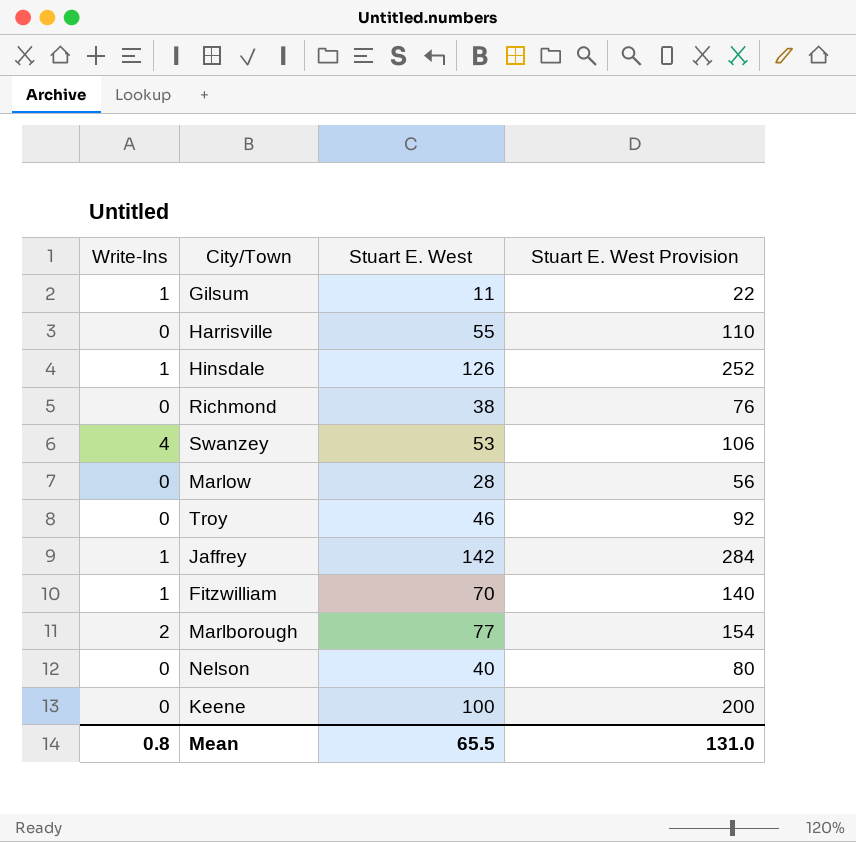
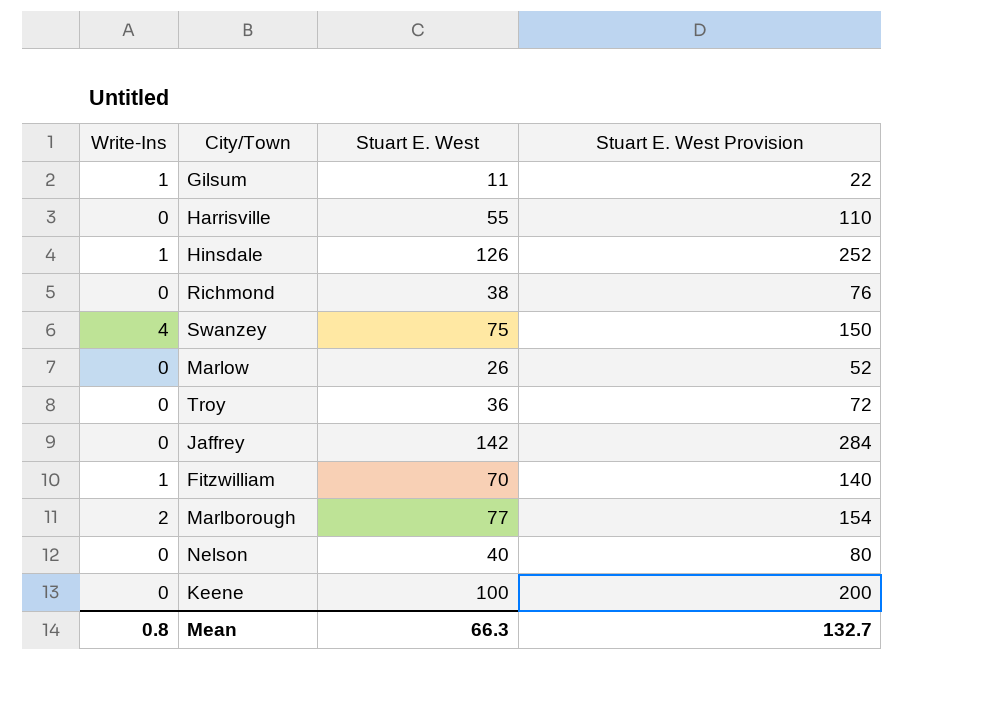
Swanzey | Stuart E. West: 53 -> 75
Swanzey | Stuart E. West Provision: 106 -> 150
Marlow | Stuart E. West: 28 -> 26
Marlow | Stuart E. West Provision: 56 -> 52
Troy | Stuart E. West: 46 -> 36
Troy | Stuart E. West Provision: 92 -> 72
Jaffrey | Write-Ins: 1 -> 0
Mean | Stuart E. West: 65.5 -> 66.3
Mean | Stuart E. West Provision: 131.0 -> 132.7

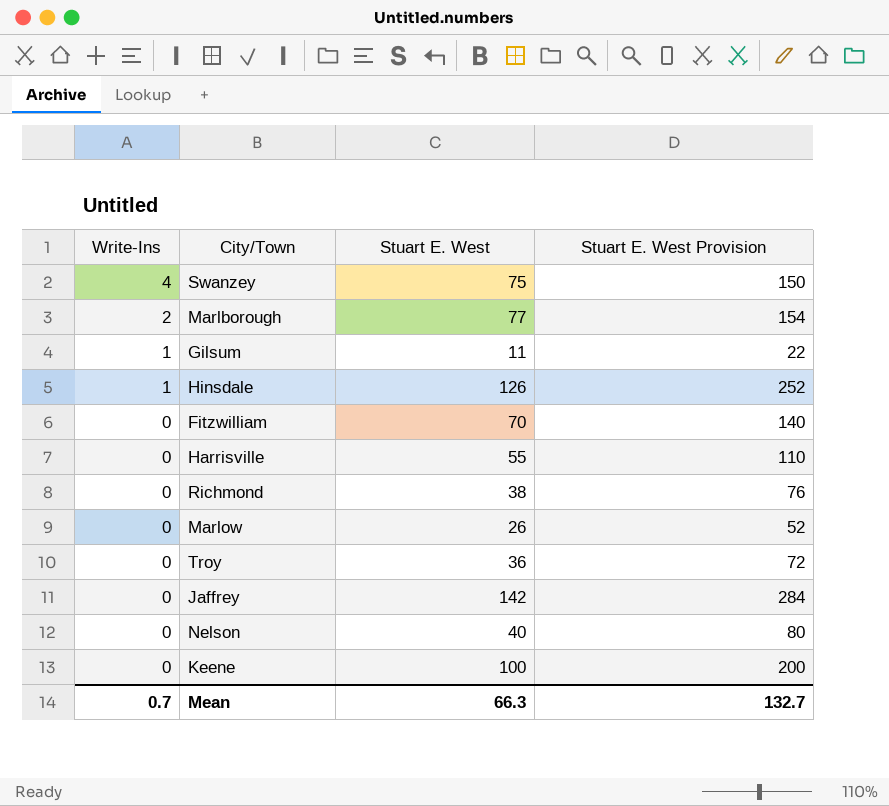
row order: none -> Write-Ins descending
Fitzwilliam | Write-Ins: 1 -> 0
Mean | Write-Ins: 0.8 -> 0.7

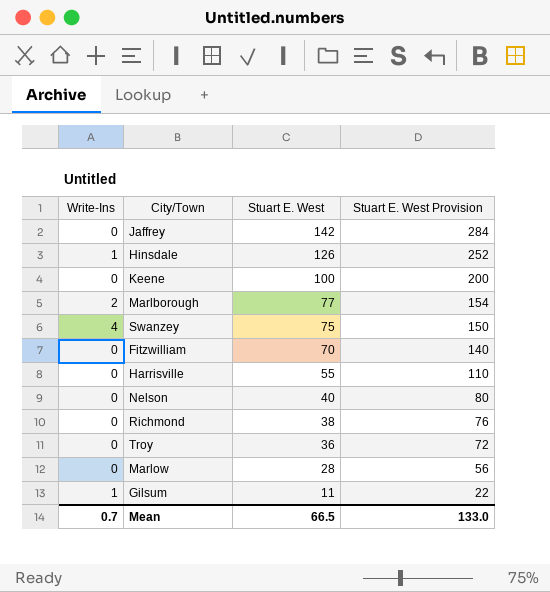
row order: Write-Ins descending -> Stuart E. West descending
Marlow | Stuart E. West: 26 -> 28
Marlow | Stuart E. West Provision: 52 -> 56
Mean | Stuart E. West: 66.3 -> 66.5
Mean | Stuart E. West Provision: 132.7 -> 133.0

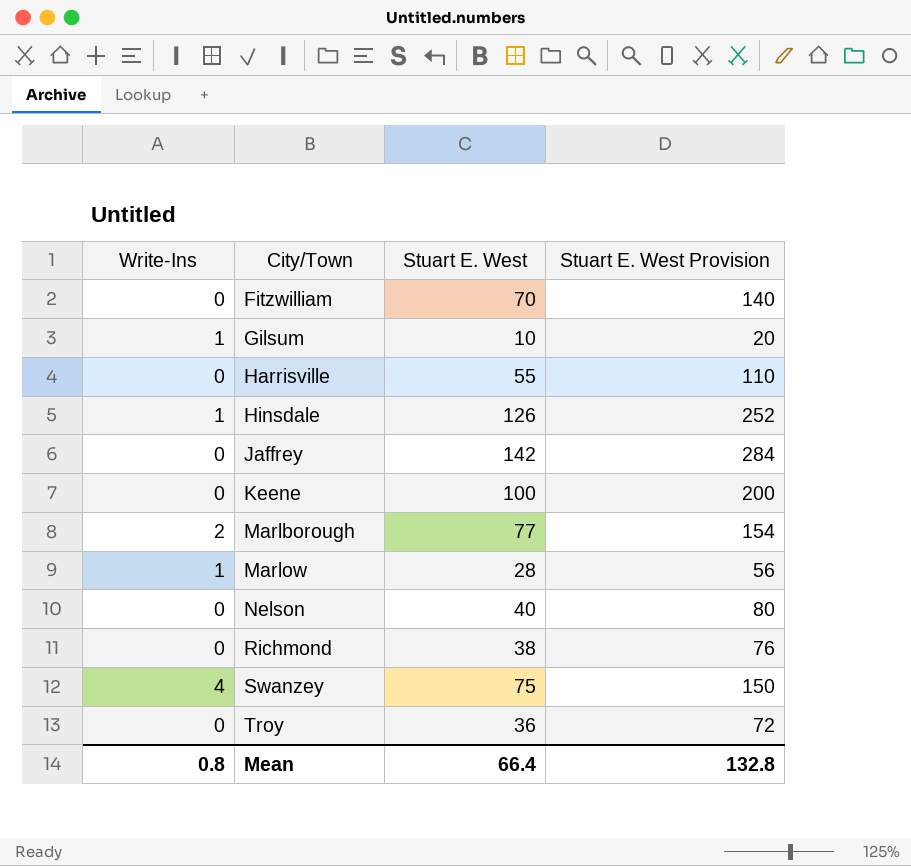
row order: Stuart E. West descending -> City/Town ascending
Gilsum | Stuart E. West: 11 -> 10
Gilsum | Stuart E. West Provision: 22 -> 20
Marlow | Write-Ins: 0 -> 1
Mean | Write-Ins: 0.7 -> 0.8
Mean | Stuart E. West: 66.5 -> 66.4
Mean | Stuart E. West Provision: 133.0 -> 132.8

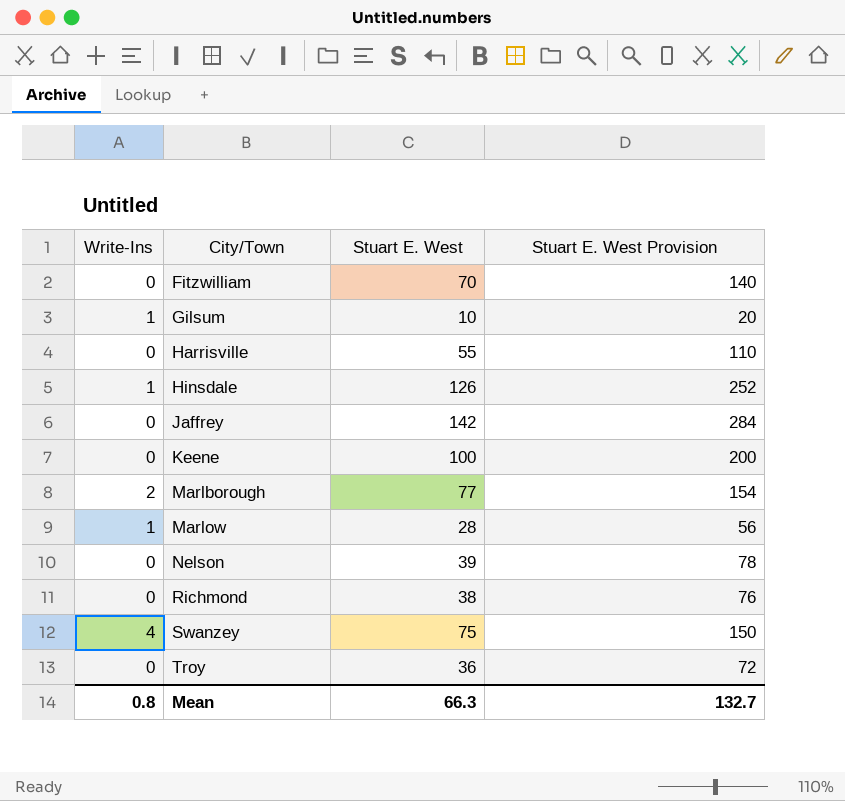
Nelson | Stuart E. West: 40 -> 39
Nelson | Stuart E. West Provision: 80 -> 78
Mean | Stuart E. West: 66.4 -> 66.3
Mean | Stuart E. West Provision: 132.8 -> 132.7

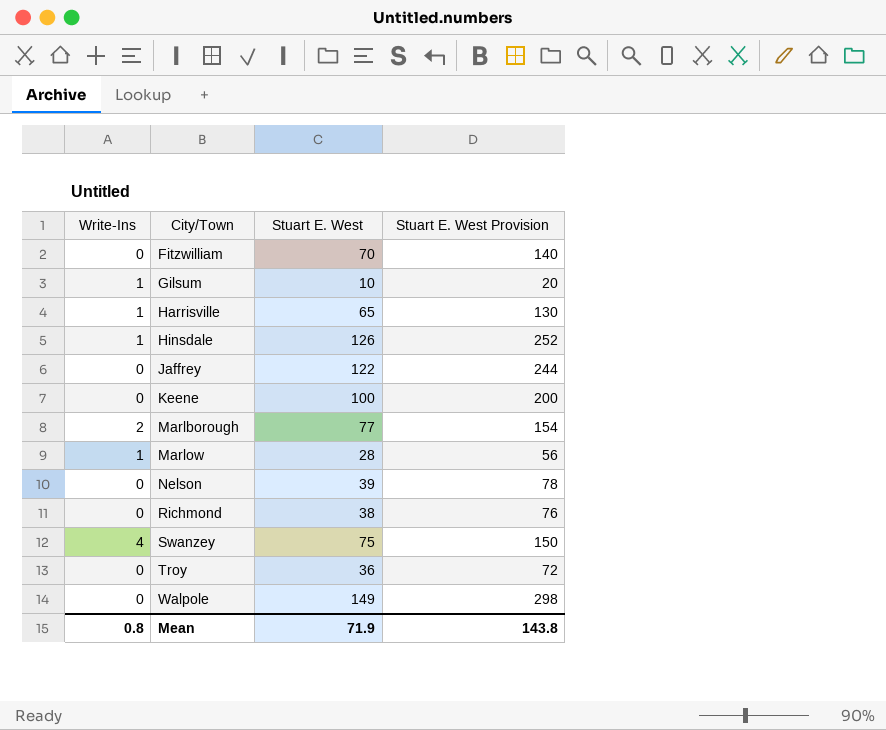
Harrisville | Write-Ins: 0 -> 1
Harrisville | Stuart E. West: 55 -> 65
Harrisville | Stuart E. West Provision: 110 -> 130
Jaffrey | Stuart E. West: 142 -> 122
Jaffrey | Stuart E. West Provision: 284 -> 244
row Walpole: none -> 0 | 149 | 298
Mean | Stuart E. West: 66.3 -> 71.9
Mean | Stuart E. West Provision: 132.7 -> 143.8

